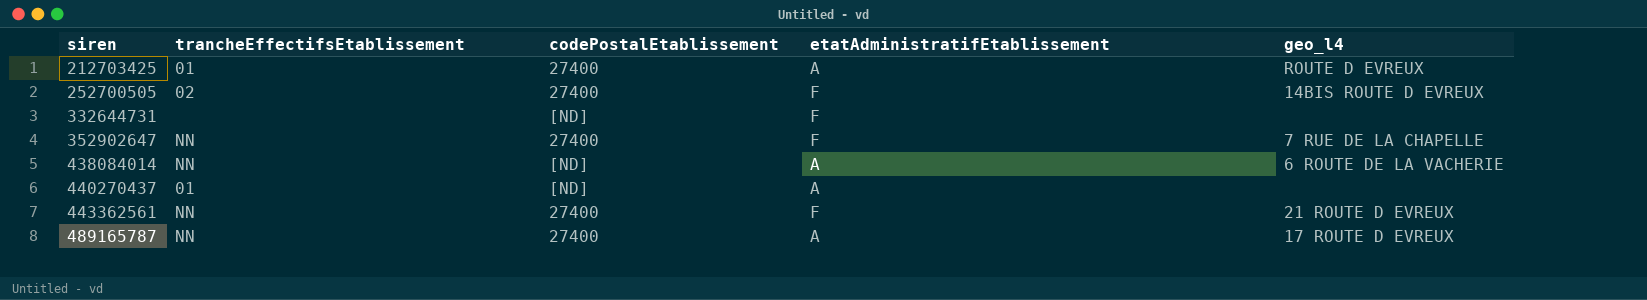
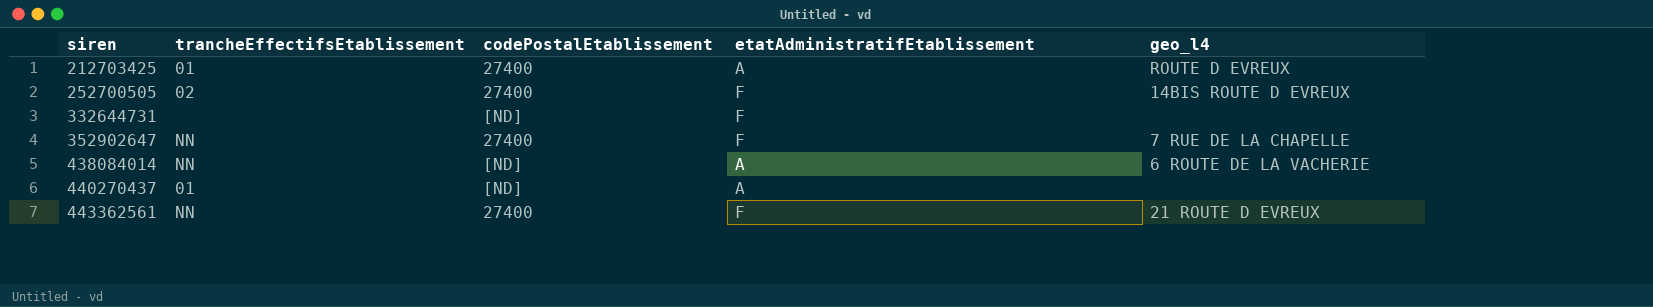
row 489165787: NN | 27400 | A | 17 ROUTE D EVREUX -> none

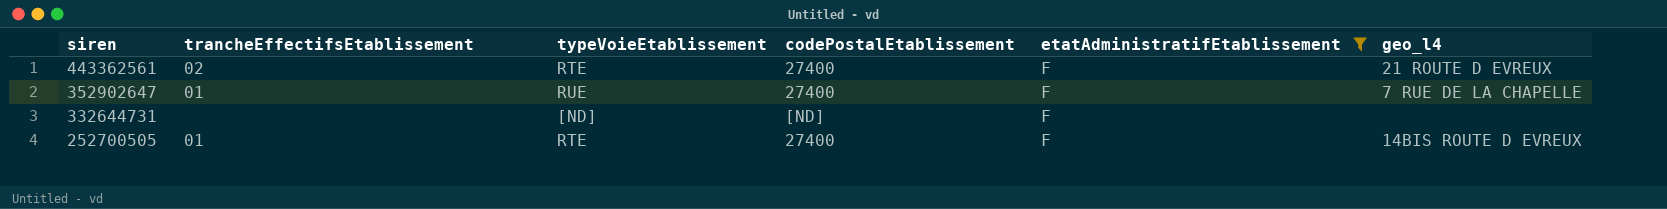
filter: none -> etatAdministratifEtablissement = F
row order: siren ascending -> siren descending
column typeVoieEtablissement | position: none -> 3
443362561 | trancheEffectifsEtablissement: NN -> 02
352902647 | trancheEffectifsEtablissement: NN -> 01
252700505 | trancheEffectifsEtablissement: 02 -> 01

